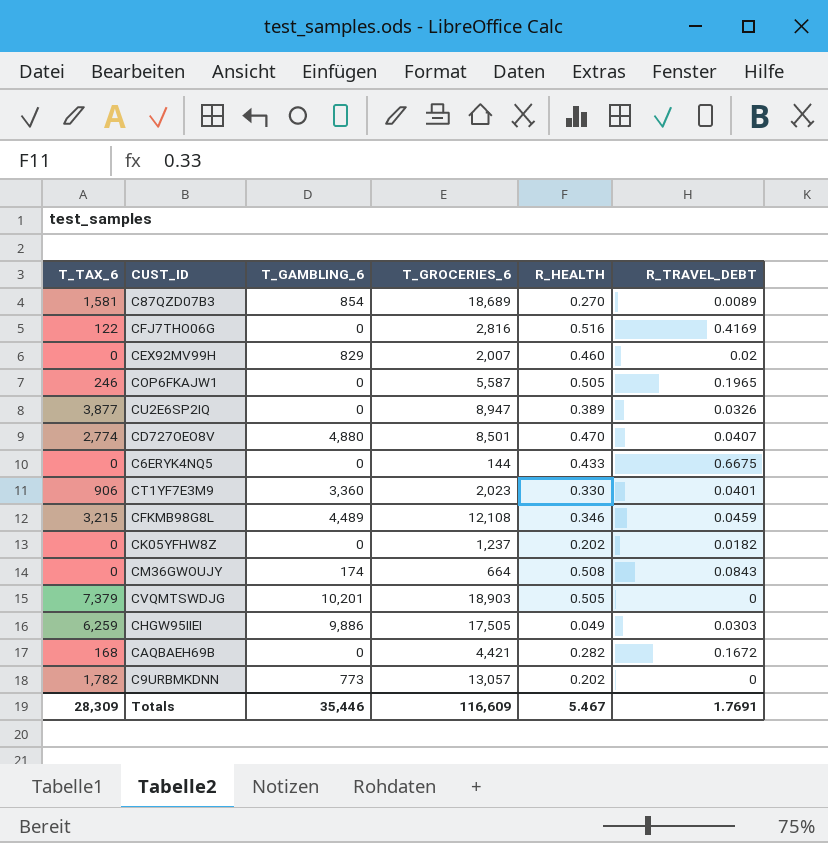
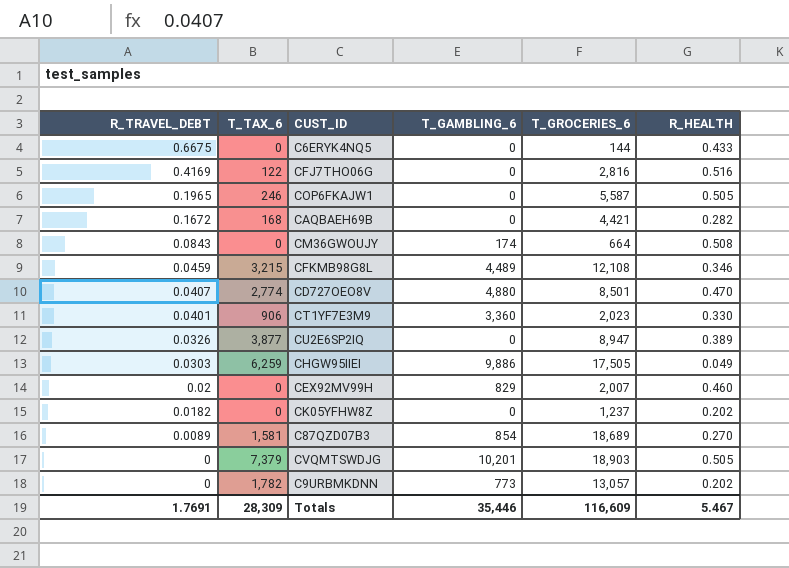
row order: none -> R_TRAVEL_DEBT descending
column R_TRAVEL_DEBT | position: 6 -> 1

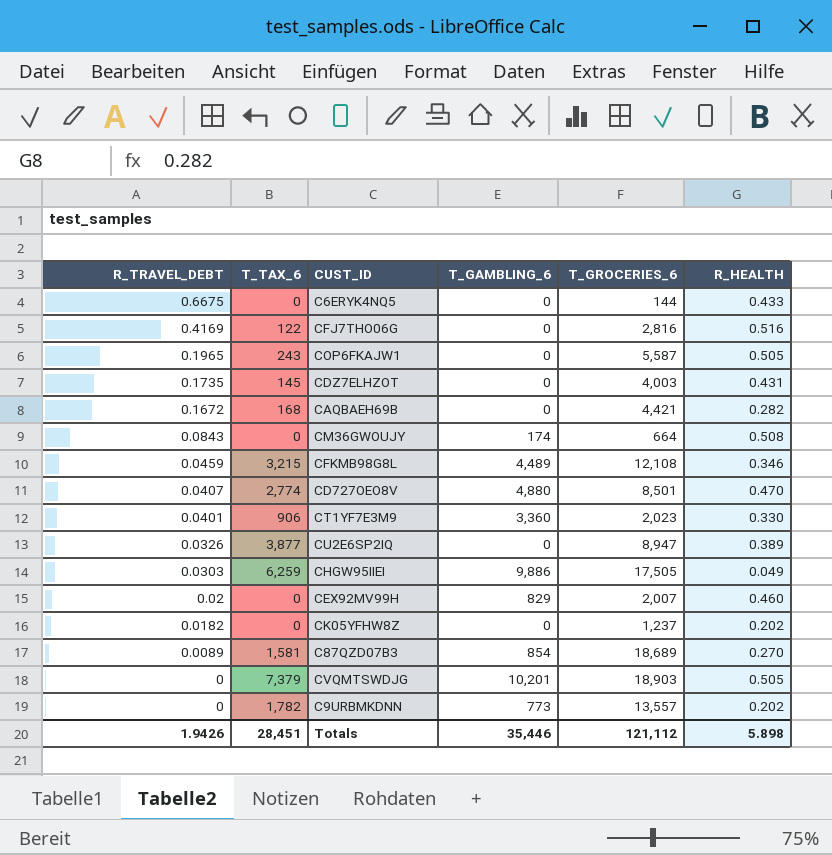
COP6FKAJW1 | T_TAX_6: 246 -> 243
row CDZ7ELHZOT: none -> 0.1735 | 145 | 0 | 4,003 | 0.431
C9URBMKDNN | T_GROCERIES_6: 13,057 -> 13,557
Totals | R_TRAVEL_DEBT: 1.7691 -> 1.9426
Totals | T_TAX_6: 28,309 -> 28,451
Totals | T_GROCERIES_6: 116,609 -> 121,112
Totals | R_HEALTH: 5.467 -> 5.898

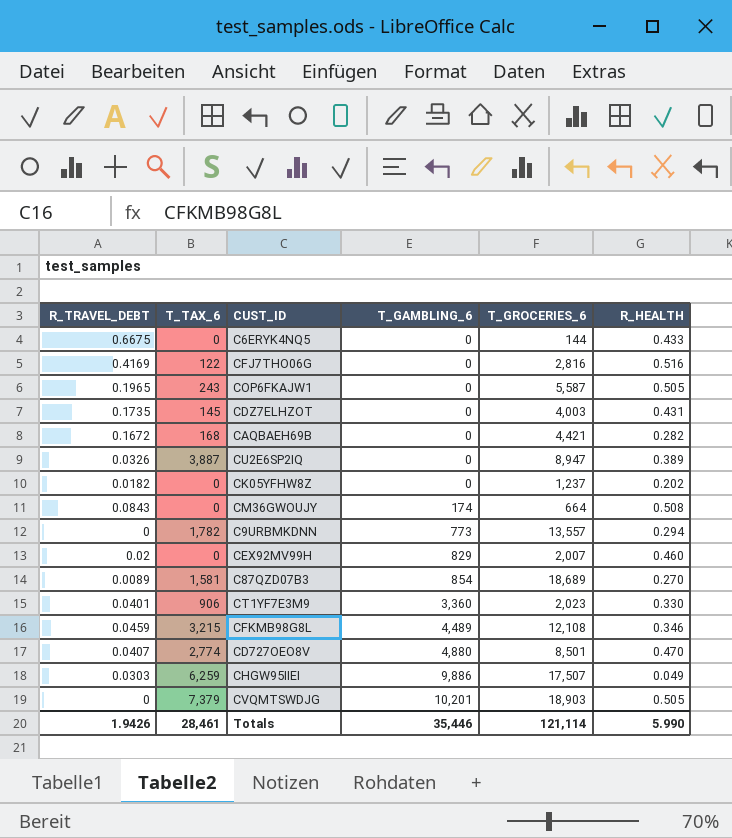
row order: R_TRAVEL_DEBT descending -> T_GAMBLING_6 ascending
CU2E6SP2IQ | T_TAX_6: 3,877 -> 3,887
C9URBMKDNN | R_HEALTH: 0.202 -> 0.294
CHGW95IIEI | T_GROCERIES_6: 17,505 -> 17,507
Totals | T_TAX_6: 28,451 -> 28,461
Totals | T_GROCERIES_6: 121,112 -> 121,114
Totals | R_HEALTH: 5.898 -> 5.990

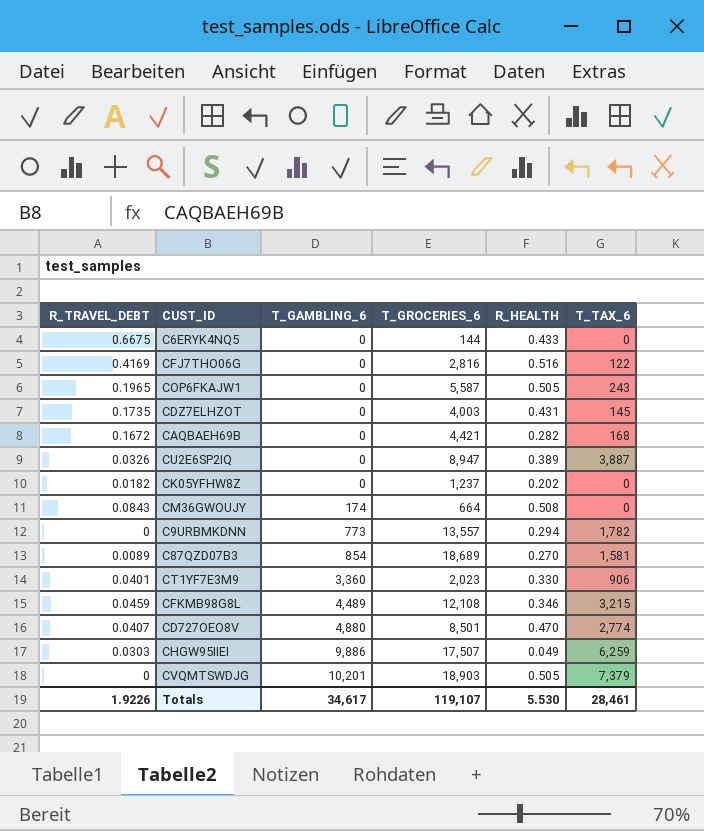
column T_TAX_6 | position: 2 -> 6
row CEX92MV99H: 0.02 | 0 | 829 | 2,007 | 0.460 -> none
Totals | R_TRAVEL_DEBT: 1.9426 -> 1.9226
Totals | T_GAMBLING_6: 35,446 -> 34,617
Totals | T_GROCERIES_6: 121,114 -> 119,107
Totals | R_HEALTH: 5.990 -> 5.530

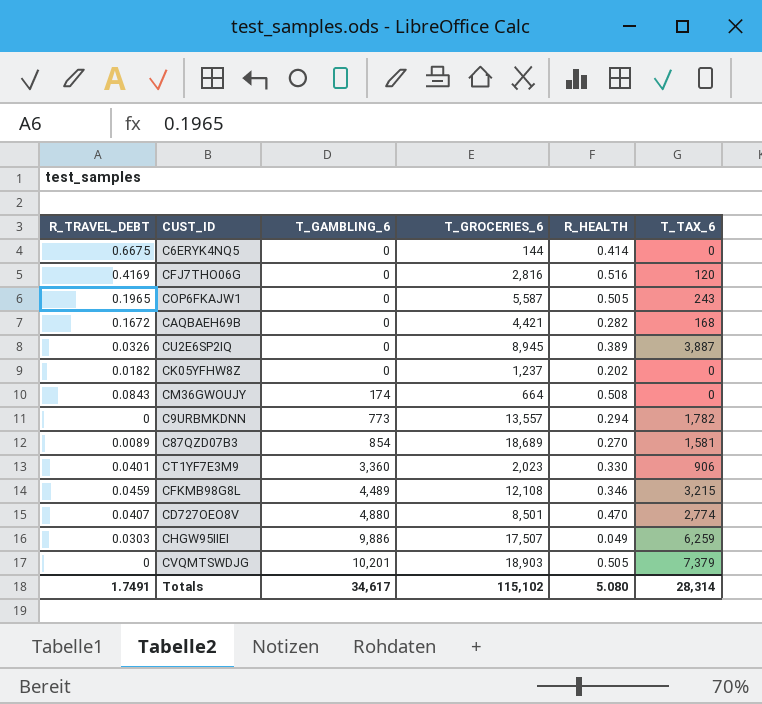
row CDZ7ELHZOT: 0.1735 | 0 | 4,003 | 0.431 | 145 -> none
C6ERYK4NQ5 | R_HEALTH: 0.433 -> 0.414
CFJ7THO06G | T_TAX_6: 122 -> 120
CU2E6SP2IQ | T_GROCERIES_6: 8,947 -> 8,945
Totals | R_TRAVEL_DEBT: 1.9226 -> 1.7491
Totals | T_GROCERIES_6: 119,107 -> 115,102
Totals | R_HEALTH: 5.530 -> 5.080
Totals | T_TAX_6: 28,461 -> 28,314

